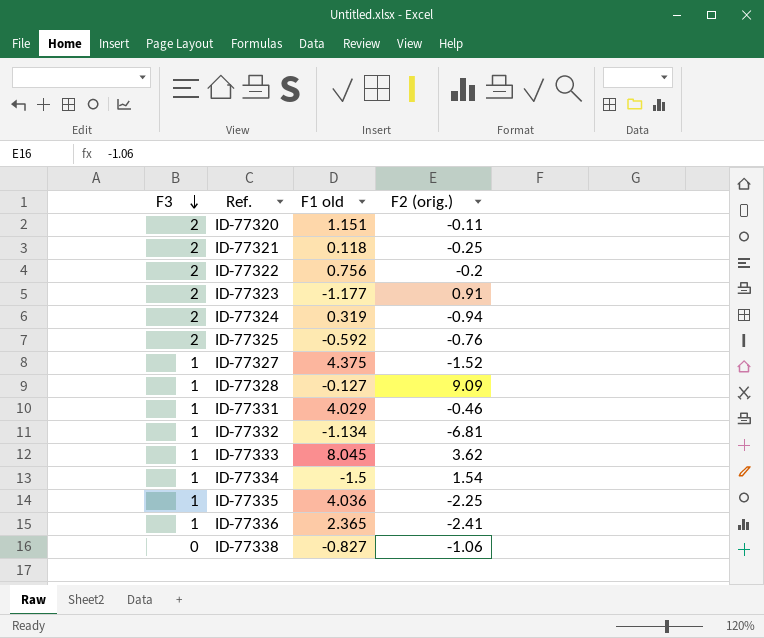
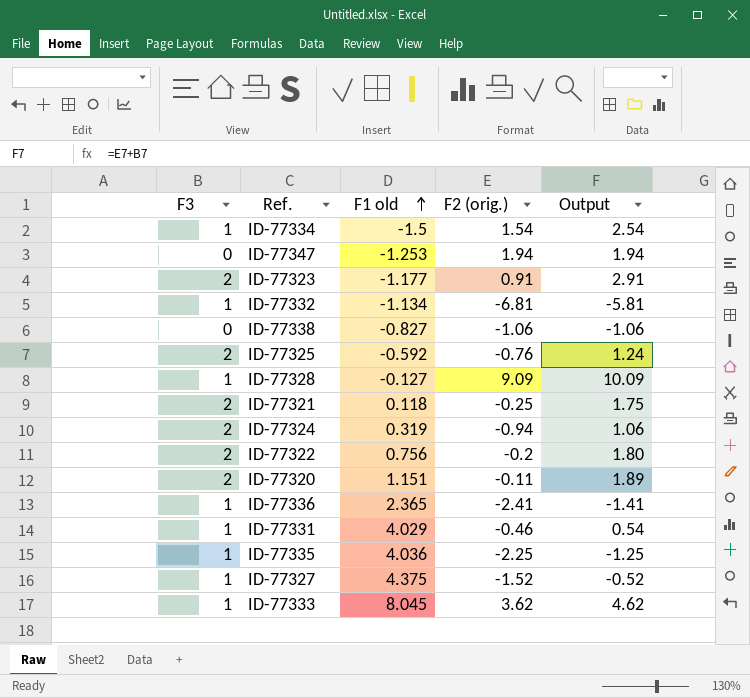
row order: F3 descending -> F1 old ascending
column Output | formula: none -> [F3] + [F2 (orig.)]
row ID-77347: none -> 0 | -1.253 | 1.94 | 1.94

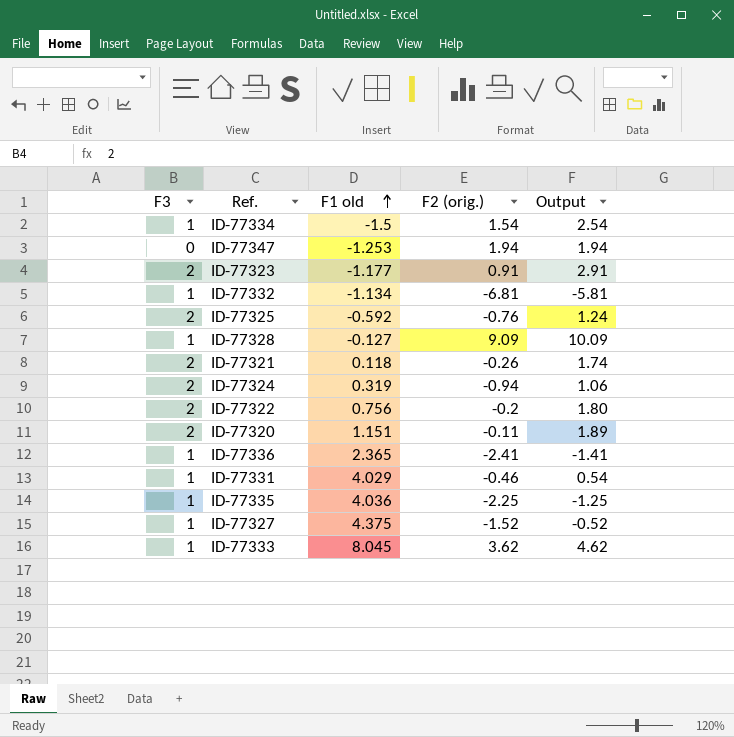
row ID-77338: 0 | -0.827 | -1.06 | -1.06 -> none
ID-77321 | F2 (orig.): -0.25 -> -0.26
ID-77321 | Output: 1.75 -> 1.74

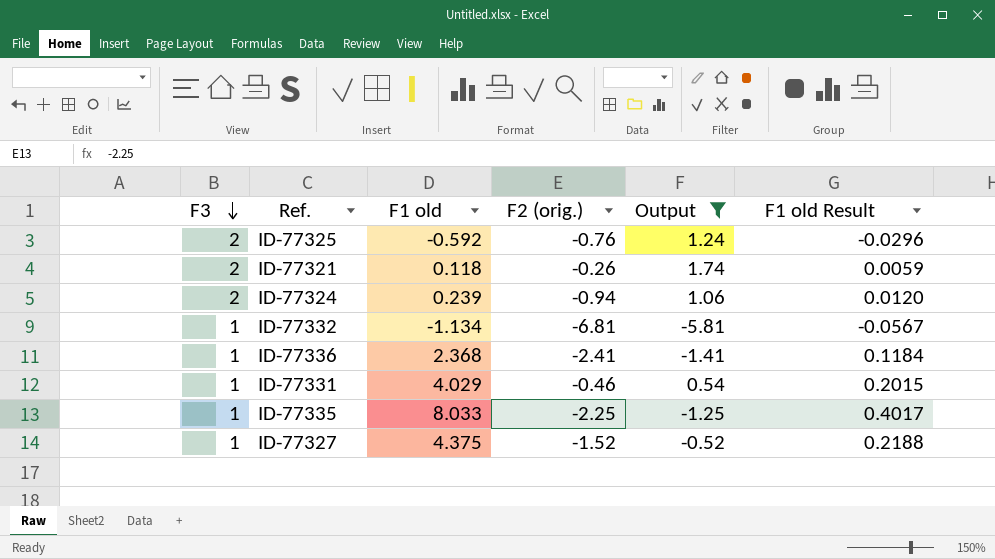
filter: none -> Output <= 1.74
row order: F1 old ascending -> F3 descending
column F1 old Result | formula: none -> [F1 old] * 0.05
ID-77324 | F1 old: 0.319 -> 0.239
ID-77336 | F1 old: 2.365 -> 2.368
ID-77335 | F1 old: 4.036 -> 8.033

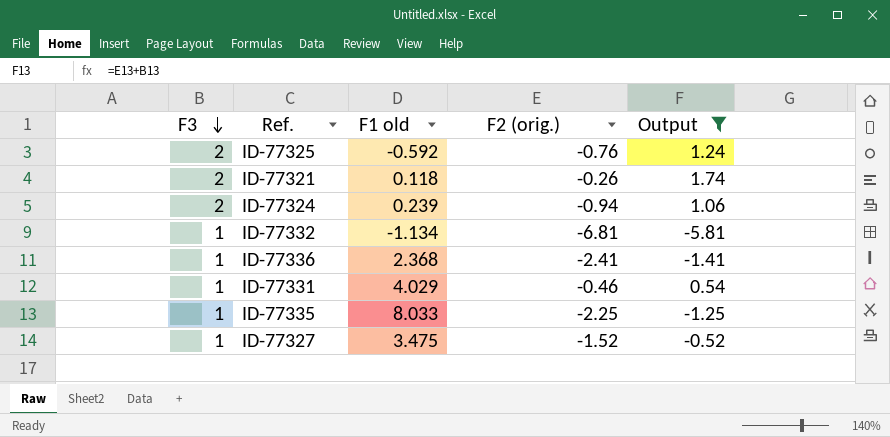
column F1 old Result | formula: [F1 old] * 0.05 -> none
ID-77327 | F1 old: 4.375 -> 3.475

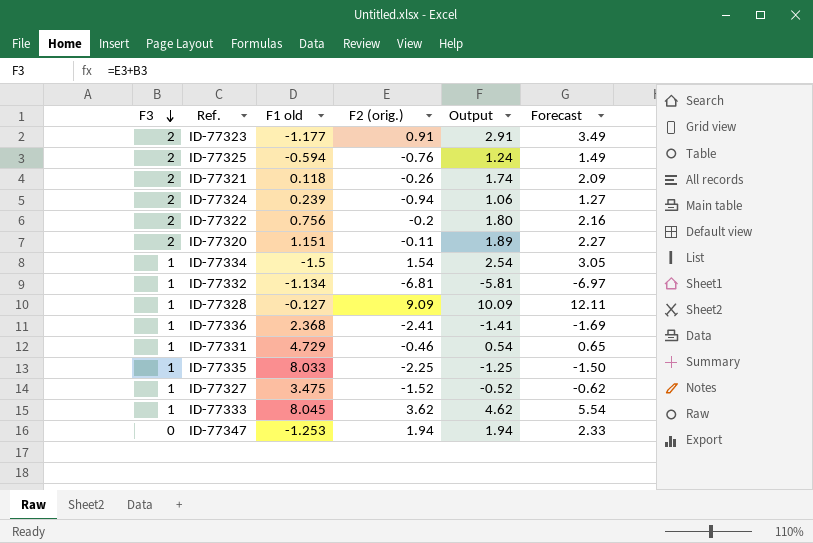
filter: Output <= 1.74 -> none
column Forecast | formula: none -> [Output] * 1.2
ID-77325 | F1 old: -0.592 -> -0.594
ID-77331 | F1 old: 4.029 -> 4.729

